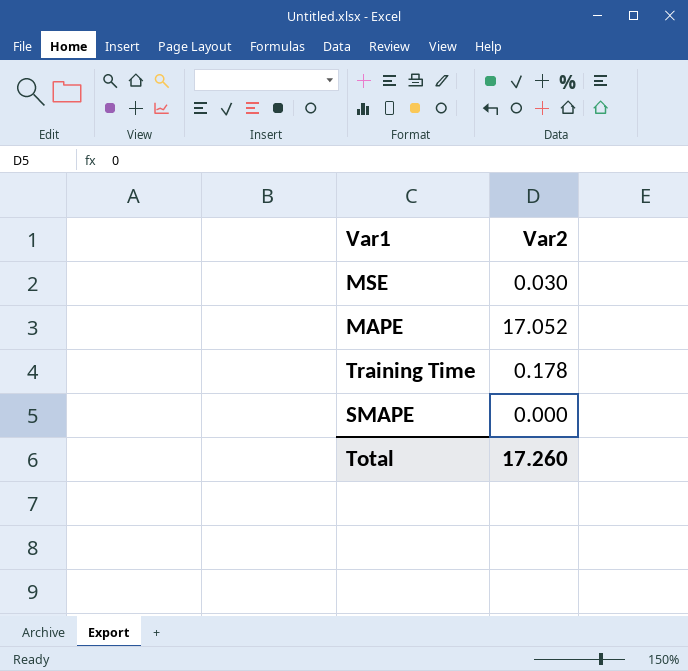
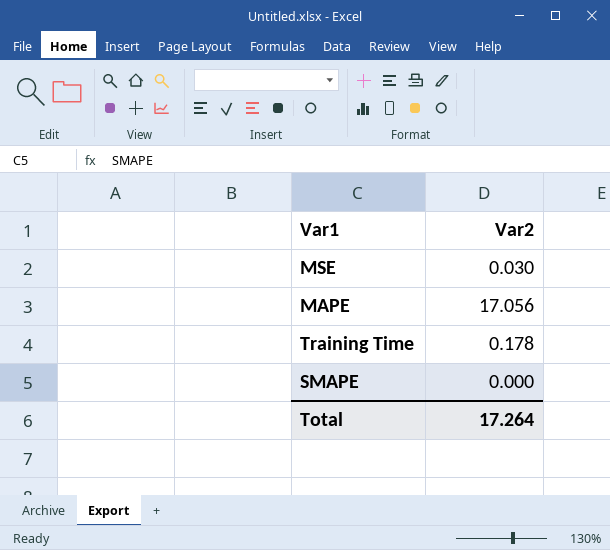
MAPE | Var2: 17.052 -> 17.056
Total | Var2: 17.260 -> 17.264

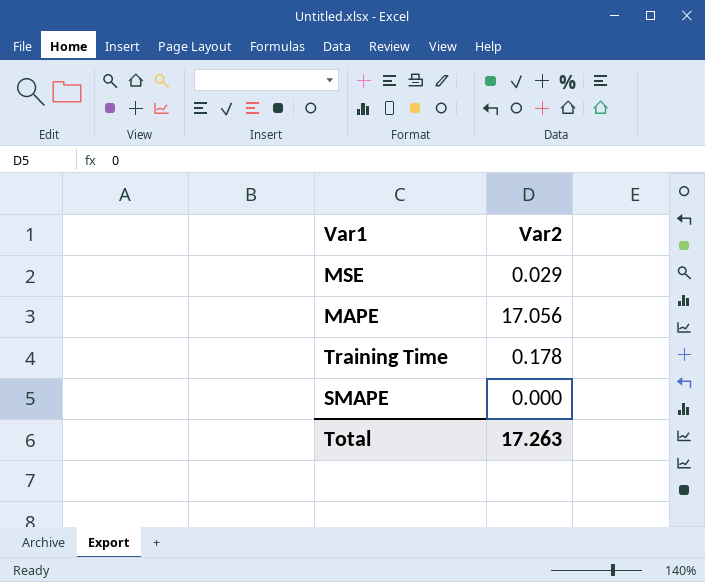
MSE | Var2: 0.030 -> 0.029
Total | Var2: 17.264 -> 17.263

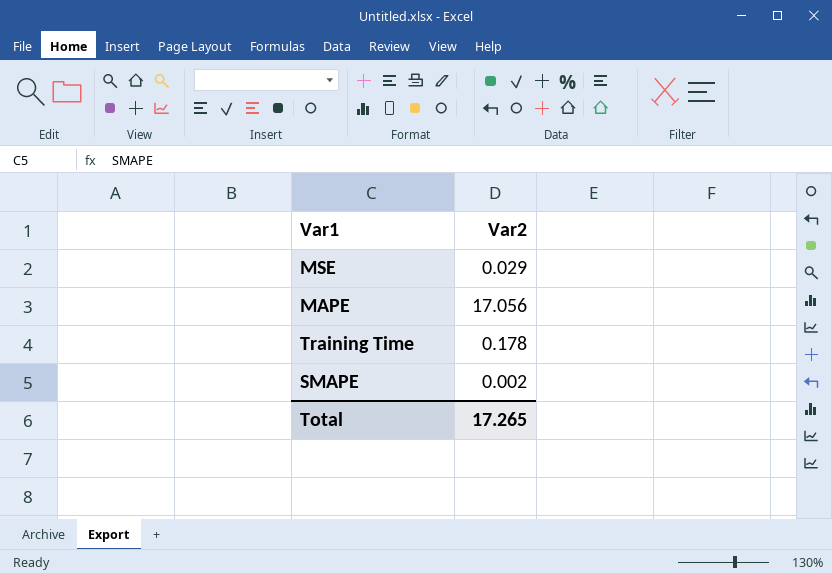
SMAPE | Var2: 0.000 -> 0.002
Total | Var2: 17.263 -> 17.265

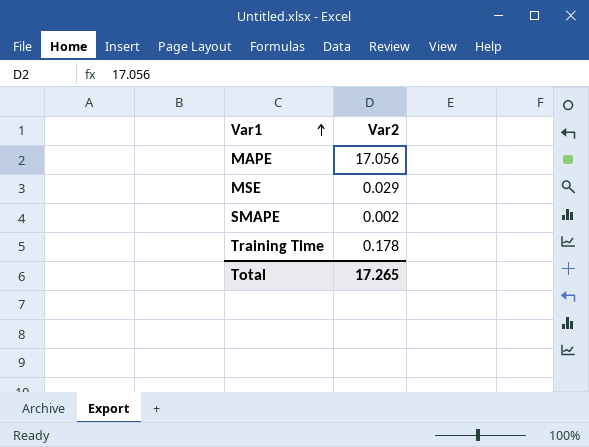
row order: none -> Var1 ascending

